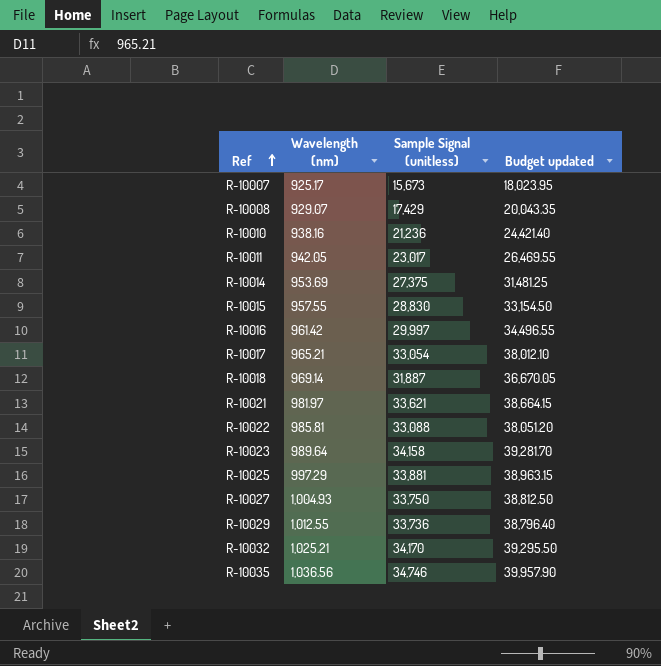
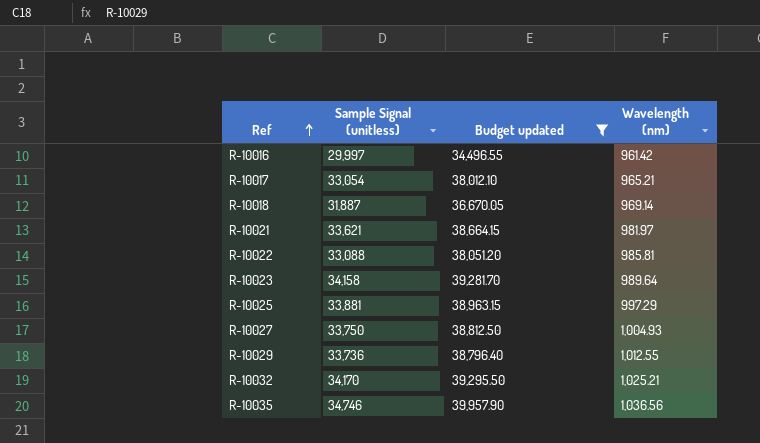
filter: none -> Budget updated >= 34,496.55
column Wavelength (nm) | position: 2 -> 4

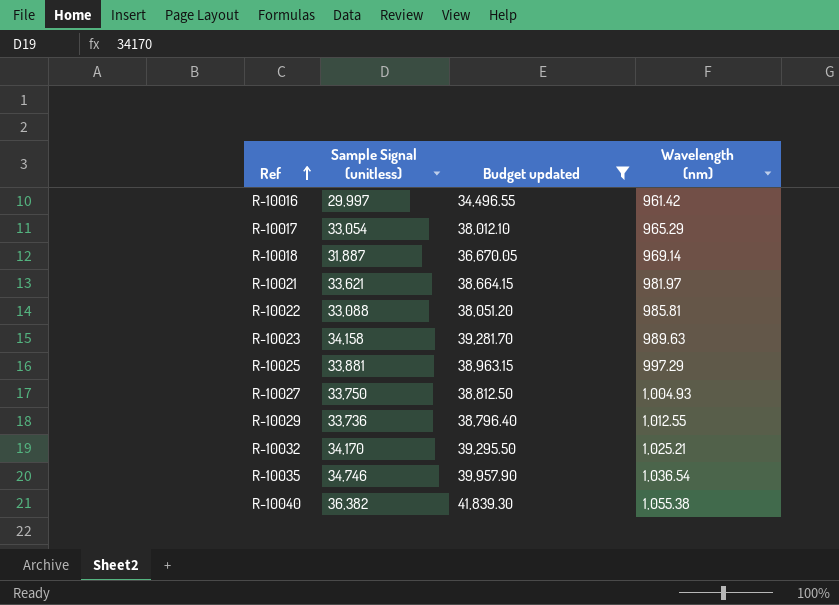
R-10017 | Wavelength (nm): 965.21 -> 965.29
R-10023 | Wavelength (nm): 989.64 -> 989.63
R-10035 | Wavelength (nm): 1,036.56 -> 1,036.54
row R-10040: none -> 36,382 | 41,839.30 | 1,055.38

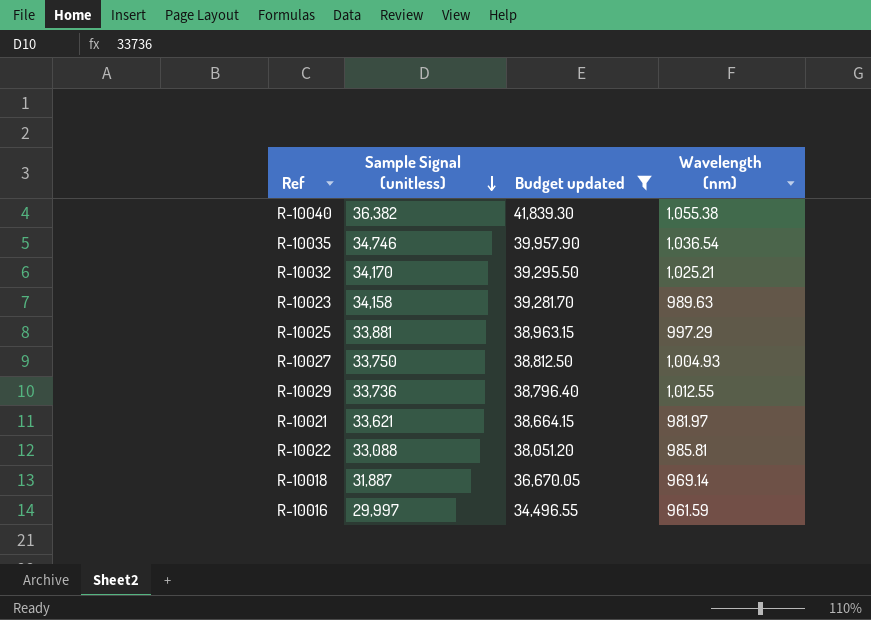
row order: Ref ascending -> Sample Signal (unitless) descending
row R-10017: 33,054 | 38,012.10 | 965.29 -> none
R-10016 | Wavelength (nm): 961.42 -> 961.59

